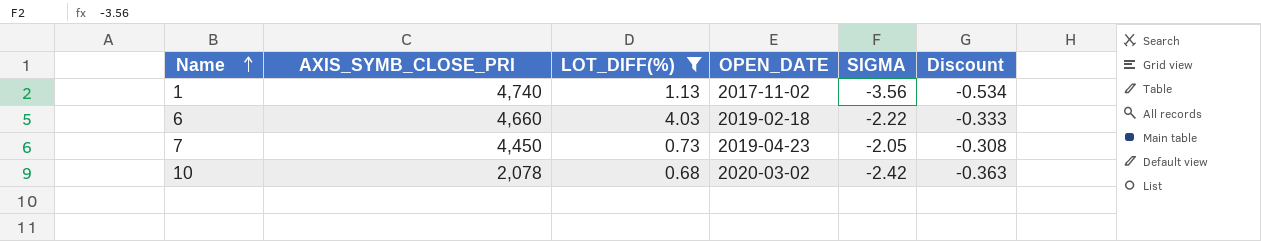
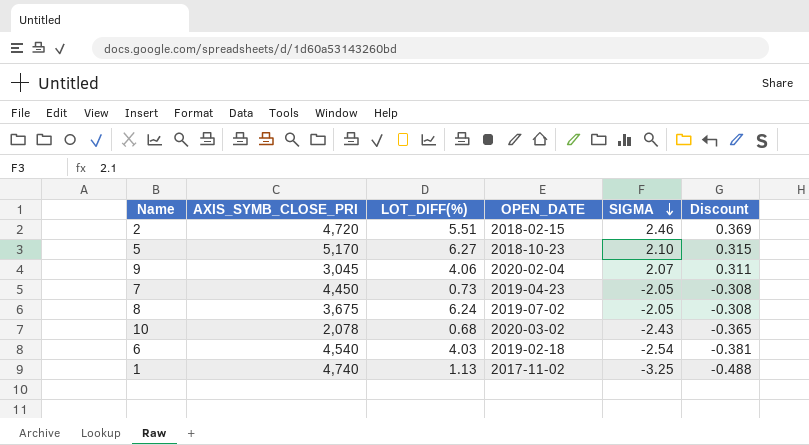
filter: LOT_DIFF(%) <= 4.03 -> none
row order: Name ascending -> SIGMA descending
10 | SIGMA: -2.42 -> -2.43
10 | Discount: -0.363 -> -0.365
6 | AXIS_SYMB_CLOSE_PRI: 4,660 -> 4,540
6 | SIGMA: -2.22 -> -2.54
6 | Discount: -0.333 -> -0.381
1 | SIGMA: -3.56 -> -3.25
1 | Discount: -0.534 -> -0.488

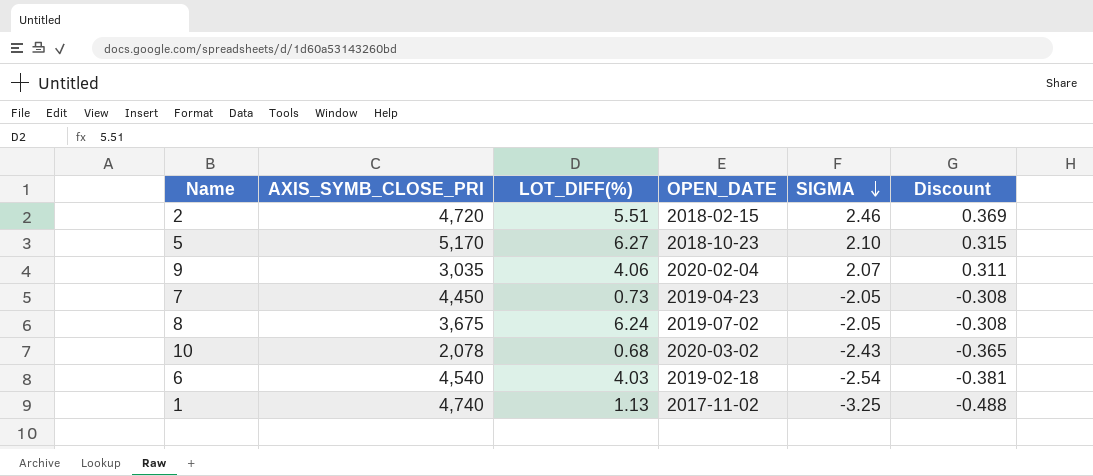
9 | AXIS_SYMB_CLOSE_PRI: 3,045 -> 3,035

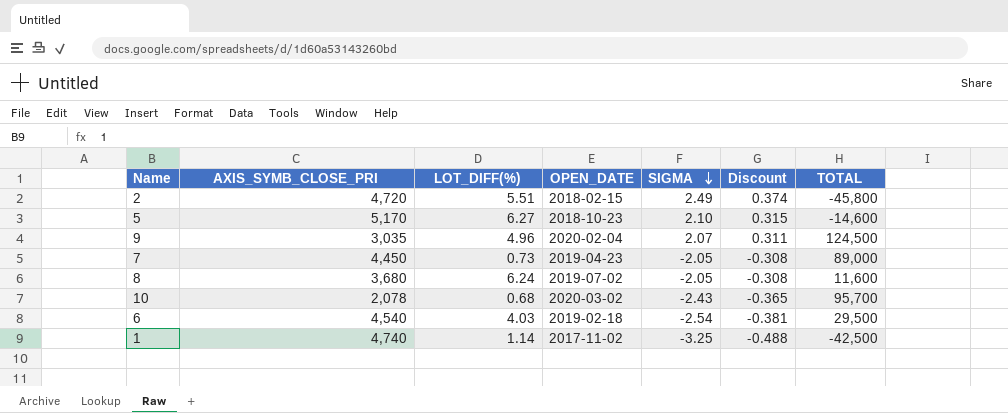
column TOTAL | position: none -> 7
2 | SIGMA: 2.46 -> 2.49
2 | Discount: 0.369 -> 0.374
9 | LOT_DIFF(%): 4.06 -> 4.96
8 | AXIS_SYMB_CLOSE_PRI: 3,675 -> 3,680
1 | LOT_DIFF(%): 1.13 -> 1.14

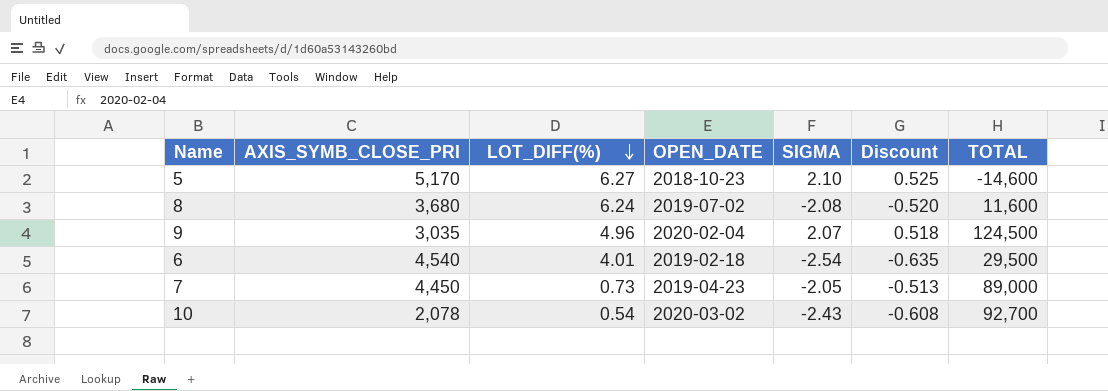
row order: SIGMA descending -> LOT_DIFF(%) descending
column Discount | formula: [SIGMA] * 0.15 -> [SIGMA] * 0.25
row 2: 4,720 | 5.51 | 2018-02-15 | 2.49 | 0.374 | -45,800 -> none
row 1: 4,740 | 1.14 | 2017-11-02 | -3.25 | -0.488 | -42,500 -> none
8 | SIGMA: -2.05 -> -2.08
6 | LOT_DIFF(%): 4.03 -> 4.01
10 | LOT_DIFF(%): 0.68 -> 0.54
10 | TOTAL: 95,700 -> 92,700

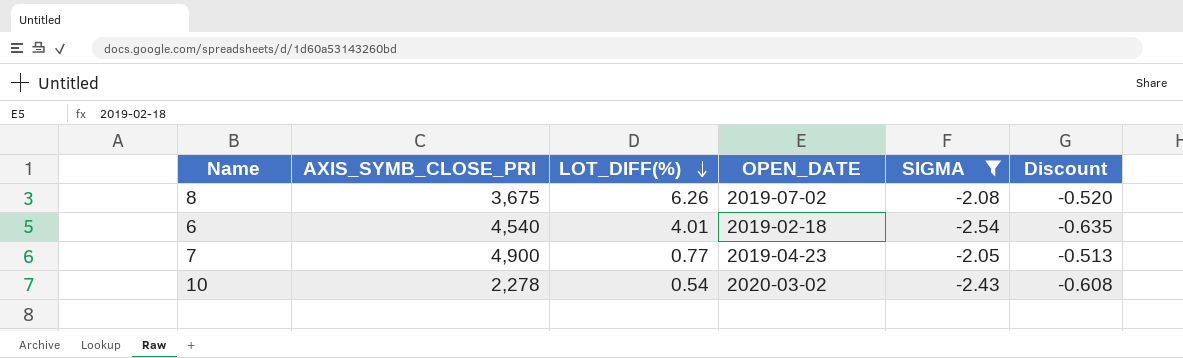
filter: none -> SIGMA <= -2.05
column TOTAL | position: 7 -> none
8 | AXIS_SYMB_CLOSE_PRI: 3,680 -> 3,675
8 | LOT_DIFF(%): 6.24 -> 6.26
7 | AXIS_SYMB_CLOSE_PRI: 4,450 -> 4,900
7 | LOT_DIFF(%): 0.73 -> 0.77
10 | AXIS_SYMB_CLOSE_PRI: 2,078 -> 2,278

